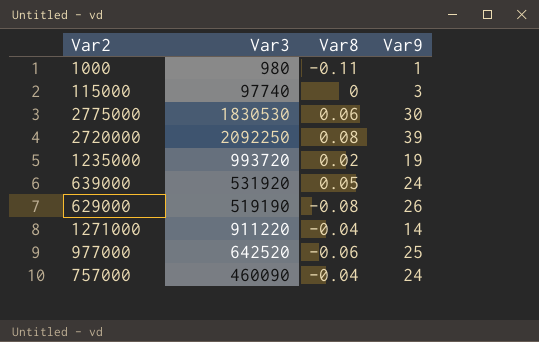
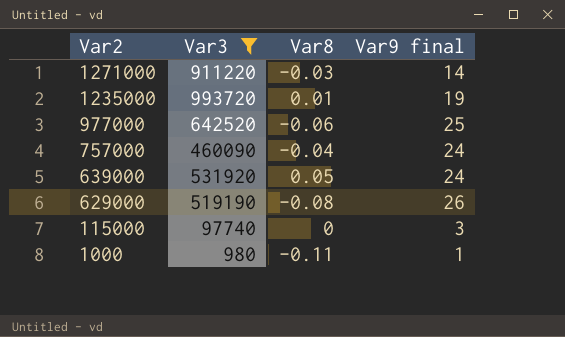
filter: none -> Var3 <= 993720
row order: none -> Var2 descending
column name: Var9 -> Var9 final
1271000 | Var8: -0.04 -> -0.03
1235000 | Var8: 0.02 -> 0.01

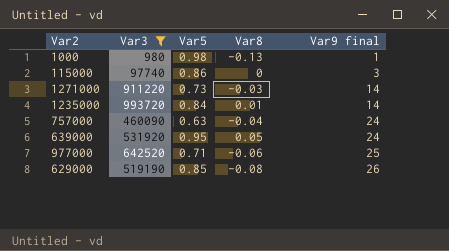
row order: Var2 descending -> Var9 final ascending
column Var5 | position: none -> 3
1000 | Var8: -0.11 -> -0.13
1235000 | Var9 final: 19 -> 14

